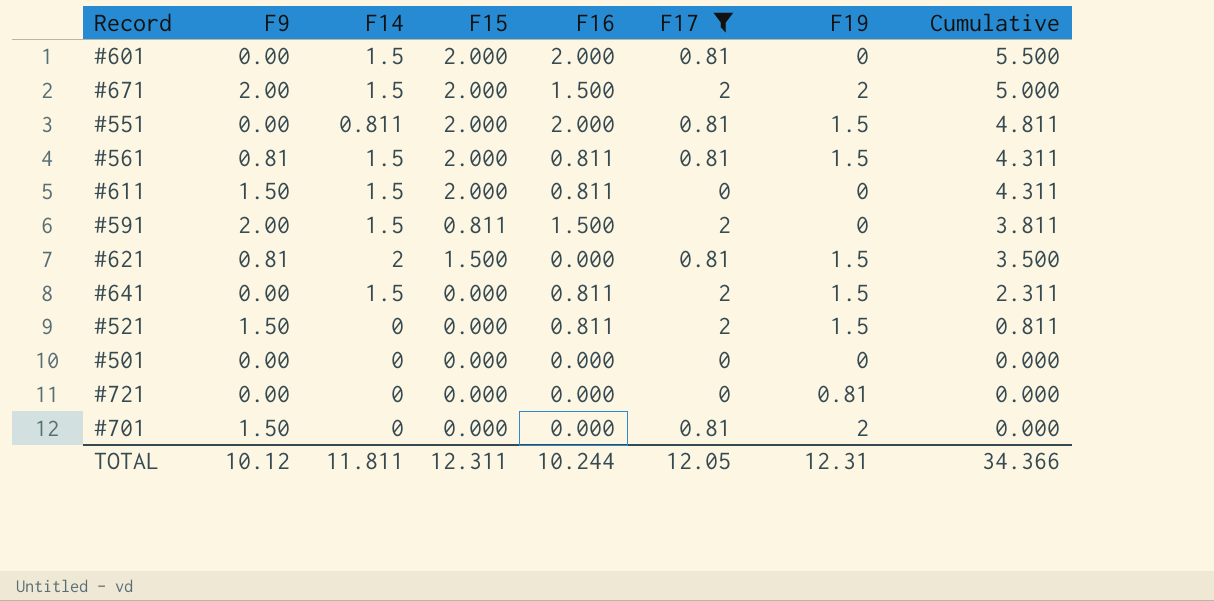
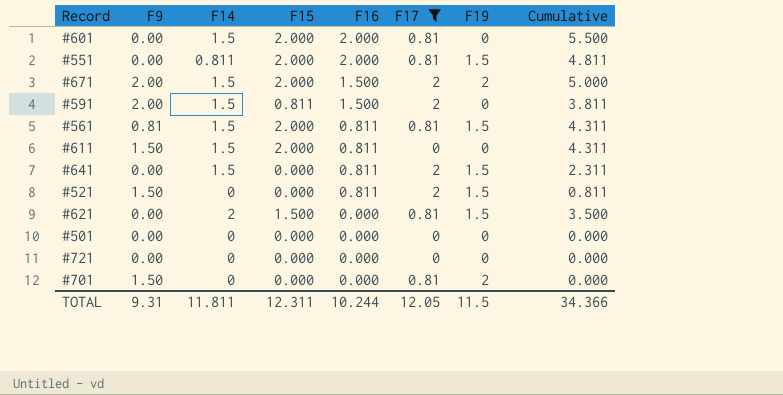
row order: Cumulative descending -> F16 descending
#621 | F9: 0.81 -> 0.00
#721 | F19: 0.81 -> 0
TOTAL | F9: 10.12 -> 9.31
TOTAL | F19: 12.31 -> 11.5

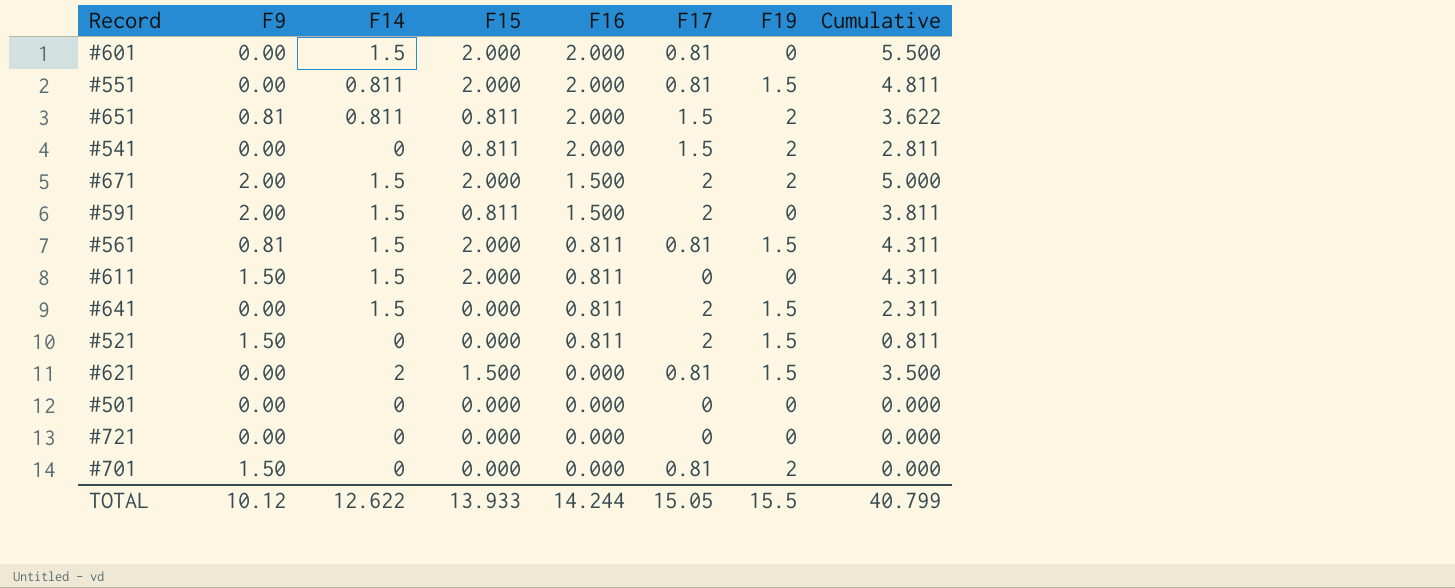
filter: F17 != 1.5 -> none
TOTAL | F9: 9.31 -> 10.12
TOTAL | F14: 11.811 -> 12.622
TOTAL | F15: 12.311 -> 13.933
TOTAL | F16: 10.244 -> 14.244
TOTAL | F17: 12.05 -> 15.05
TOTAL | F19: 11.5 -> 15.5
TOTAL | Cumulative: 34.366 -> 40.799

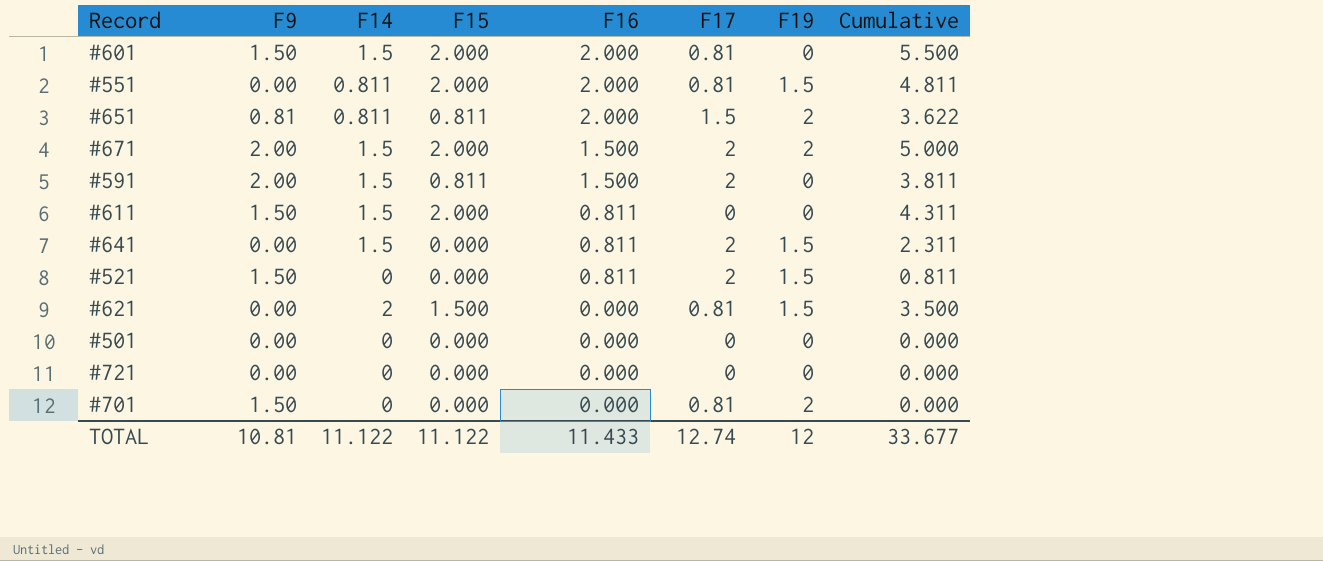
row #541: 0.00 | 0 | 0.811 | 2.000 | 1.5 | 2 | 2.811 -> none
row #561: 0.81 | 1.5 | 2.000 | 0.811 | 0.81 | 1.5 | 4.311 -> none
#601 | F9: 0.00 -> 1.50
TOTAL | F9: 10.12 -> 10.81
TOTAL | F14: 12.622 -> 11.122
TOTAL | F15: 13.933 -> 11.122
TOTAL | F16: 14.244 -> 11.433
TOTAL | F17: 15.05 -> 12.74
TOTAL | F19: 15.5 -> 12
TOTAL | Cumulative: 40.799 -> 33.677

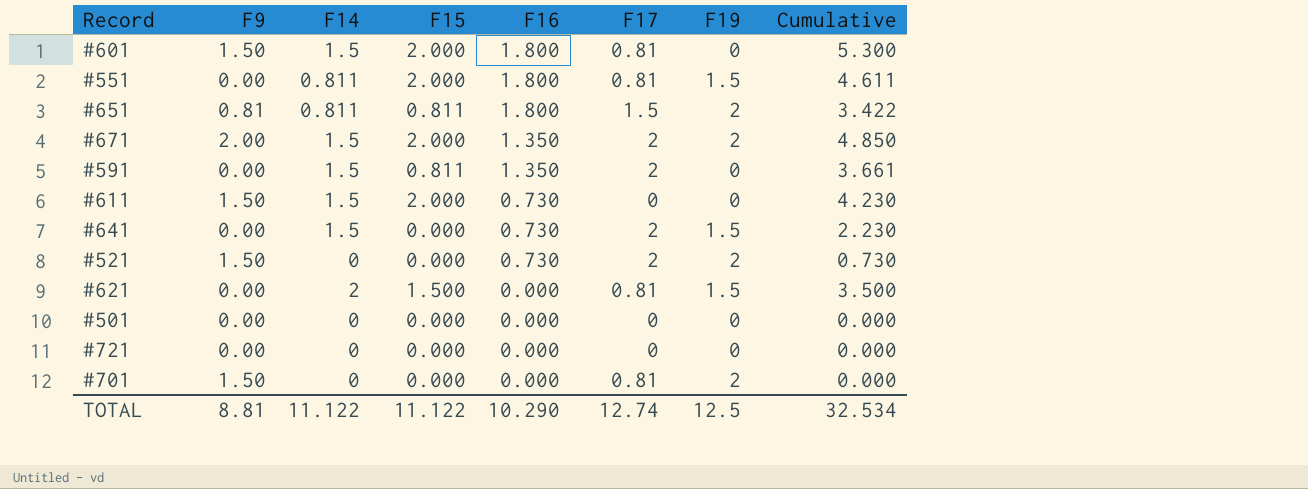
#601 | F16: 2.000 -> 1.800
#601 | Cumulative: 5.500 -> 5.300
#551 | F16: 2.000 -> 1.800
#551 | Cumulative: 4.811 -> 4.611
#651 | F16: 2.000 -> 1.800
#651 | Cumulative: 3.622 -> 3.422
#671 | F16: 1.500 -> 1.350
#671 | Cumulative: 5.000 -> 4.850
#591 | F9: 2.00 -> 0.00
#591 | F16: 1.500 -> 1.350
#591 | Cumulative: 3.811 -> 3.661
#611 | F16: 0.811 -> 0.730
#611 | Cumulative: 4.311 -> 4.230
#641 | F16: 0.811 -> 0.730
#641 | Cumulative: 2.311 -> 2.230
#521 | F16: 0.811 -> 0.730
#521 | F19: 1.5 -> 2
#521 | Cumulative: 0.811 -> 0.730
TOTAL | F9: 10.81 -> 8.81
TOTAL | F16: 11.433 -> 10.290
TOTAL | F19: 12 -> 12.5
TOTAL | Cumulative: 33.677 -> 32.534

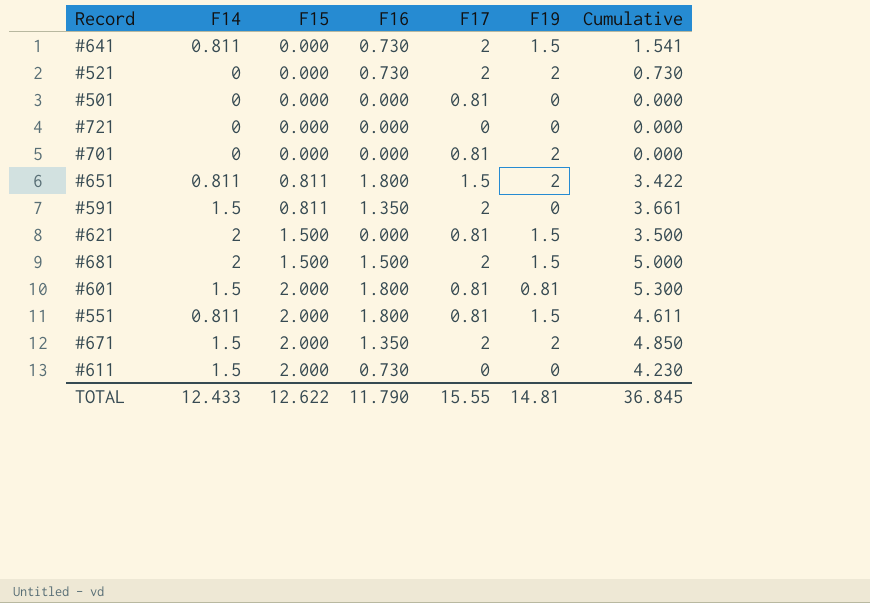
row order: F16 descending -> F15 ascending
column F9 | position: 2 -> none
#641 | F14: 1.5 -> 0.811
#641 | Cumulative: 2.230 -> 1.541
#501 | F17: 0 -> 0.81
row #681: none -> 2 | 1.500 | 1.500 | 2 | 1.5 | 5.000
#601 | F19: 0 -> 0.81
TOTAL | F14: 11.122 -> 12.433
TOTAL | F15: 11.122 -> 12.622
TOTAL | F16: 10.290 -> 11.790
TOTAL | F17: 12.74 -> 15.55
TOTAL | F19: 12.5 -> 14.81
TOTAL | Cumulative: 32.534 -> 36.845

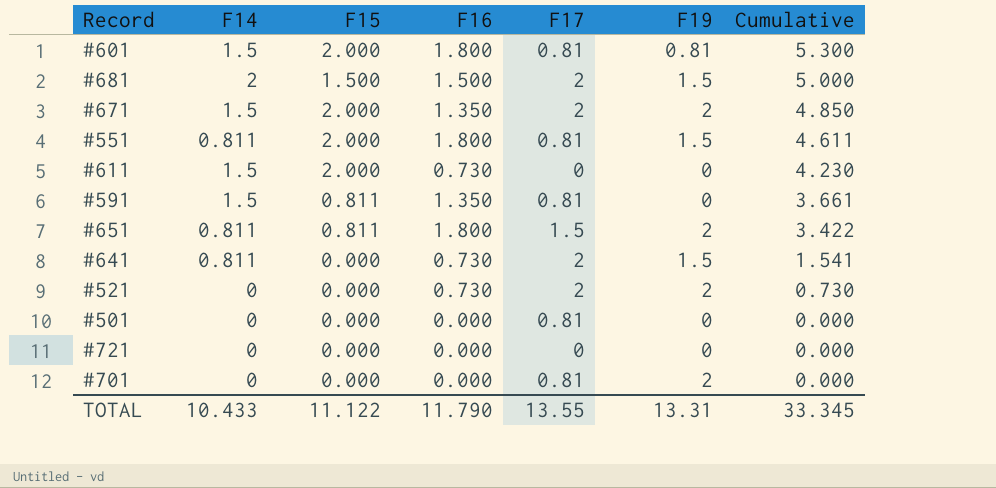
row order: F15 ascending -> Cumulative descending
row #621: 2 | 1.500 | 0.000 | 0.81 | 1.5 | 3.500 -> none
#591 | F17: 2 -> 0.81
TOTAL | F14: 12.433 -> 10.433
TOTAL | F15: 12.622 -> 11.122
TOTAL | F17: 15.55 -> 13.55
TOTAL | F19: 14.81 -> 13.31
TOTAL | Cumulative: 36.845 -> 33.345

